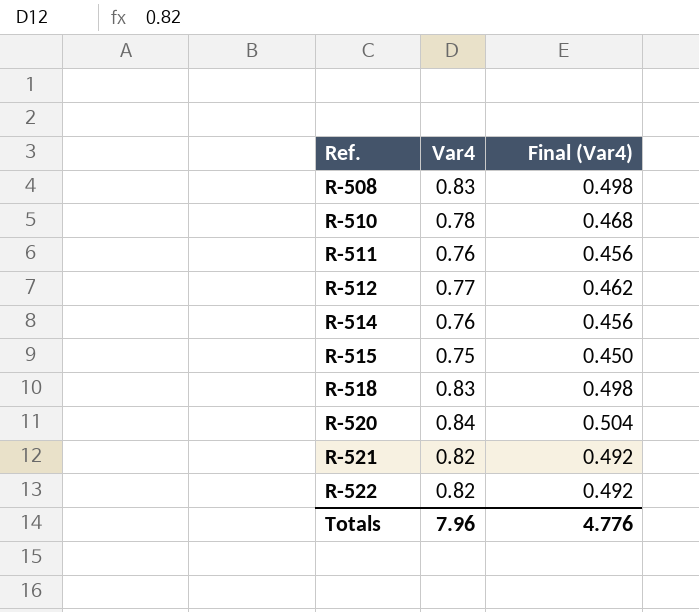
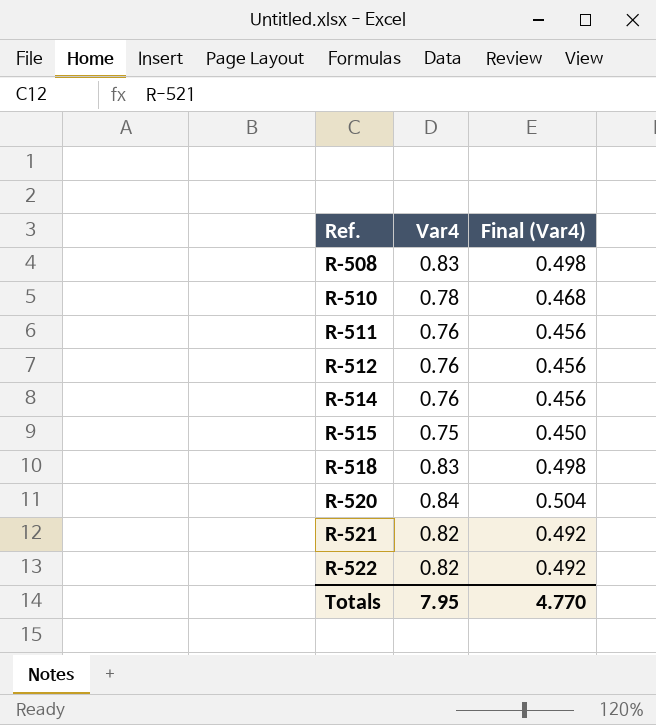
R-512 | Var4: 0.77 -> 0.76
R-512 | Final (Var4): 0.462 -> 0.456
Totals | Var4: 7.96 -> 7.95
Totals | Final (Var4): 4.776 -> 4.770

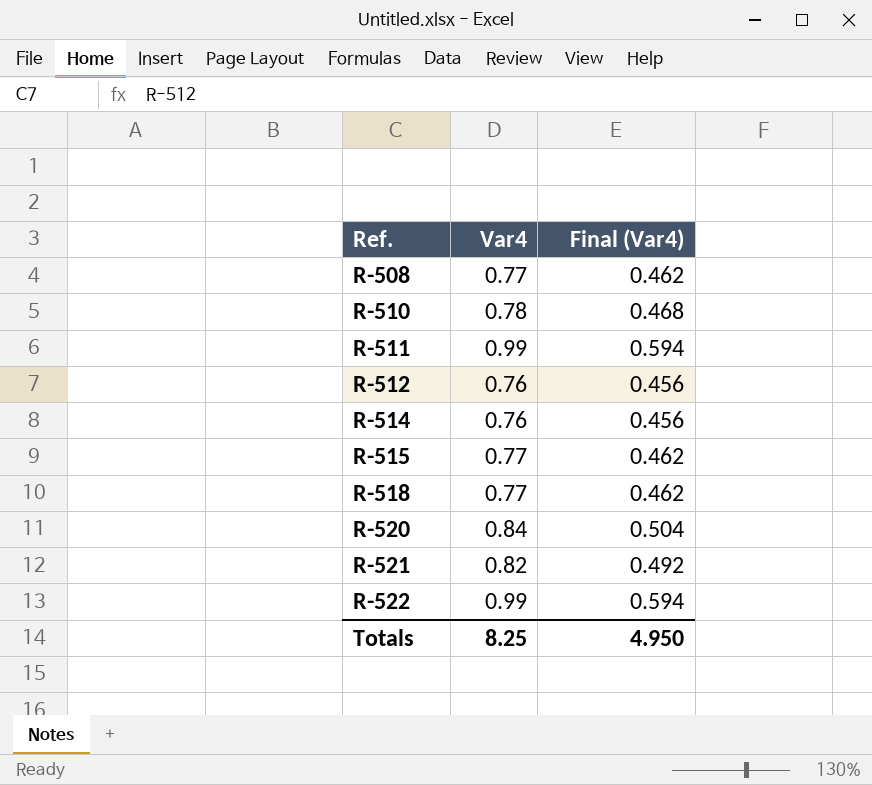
R-508 | Var4: 0.83 -> 0.77
R-508 | Final (Var4): 0.498 -> 0.462
R-511 | Var4: 0.76 -> 0.99
R-511 | Final (Var4): 0.456 -> 0.594
R-515 | Var4: 0.75 -> 0.77
R-515 | Final (Var4): 0.450 -> 0.462
R-518 | Var4: 0.83 -> 0.77
R-518 | Final (Var4): 0.498 -> 0.462
R-522 | Var4: 0.82 -> 0.99
R-522 | Final (Var4): 0.492 -> 0.594
Totals | Var4: 7.95 -> 8.25
Totals | Final (Var4): 4.770 -> 4.950

